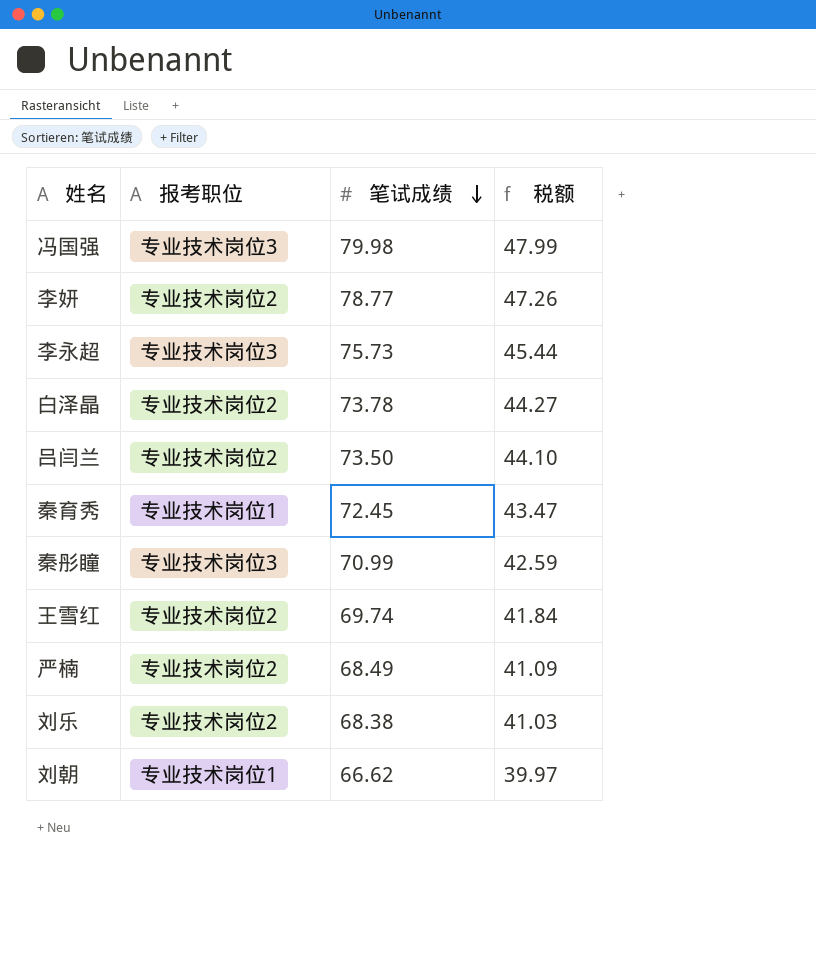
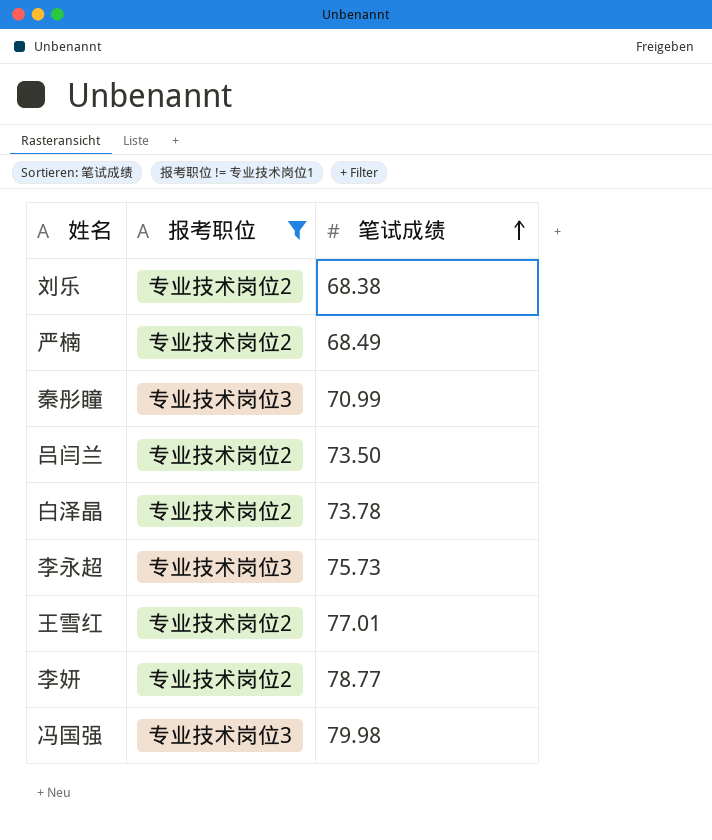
filter: none -> 报考职位 != 专业技术岗位1
row order: 笔试成绩 descending -> 笔试成绩 ascending
column 税额 | formula: [笔试成绩] * 0.6 -> none
王雪红 | 笔试成绩: 69.74 -> 77.01

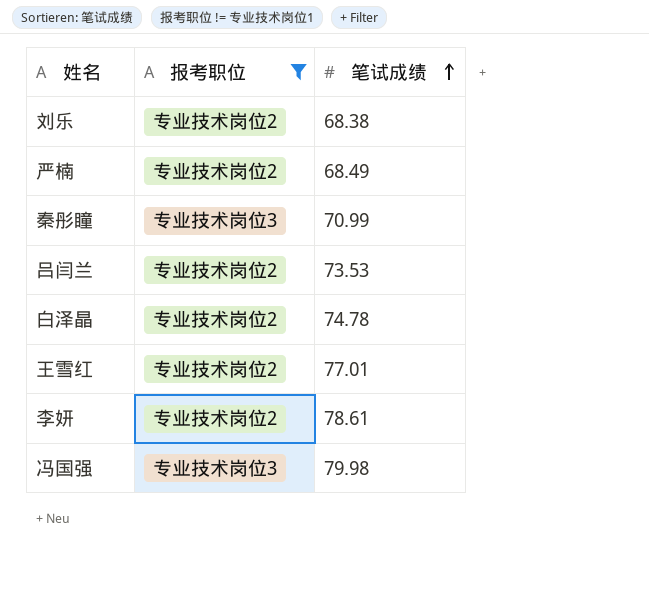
row 李永超: 专业技术岗位3 | 75.73 -> none
吕闫兰 | 笔试成绩: 73.50 -> 73.53
白泽晶 | 笔试成绩: 73.78 -> 74.78
李妍 | 笔试成绩: 78.77 -> 78.61

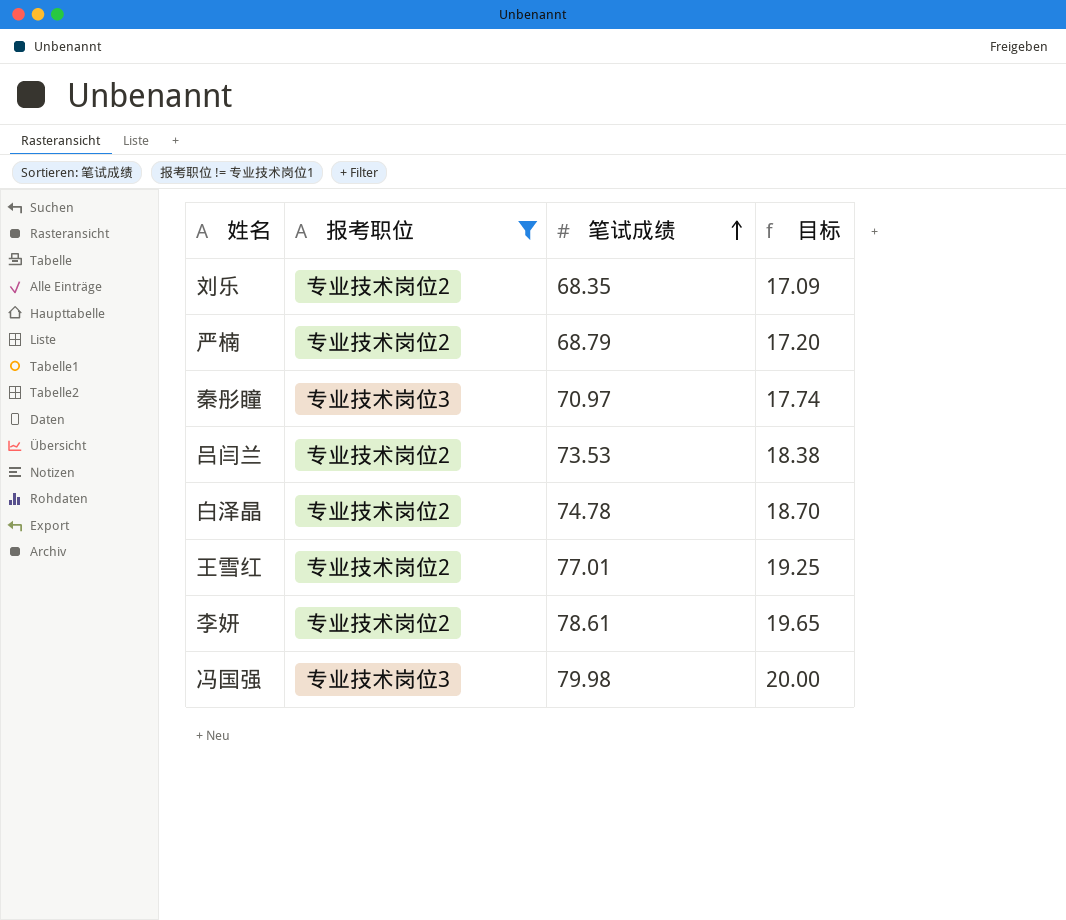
column 目标 | formula: none -> [笔试成绩] * 0.25
刘乐 | 笔试成绩: 68.38 -> 68.35
严楠 | 笔试成绩: 68.49 -> 68.79
秦彤瞳 | 笔试成绩: 70.99 -> 70.97

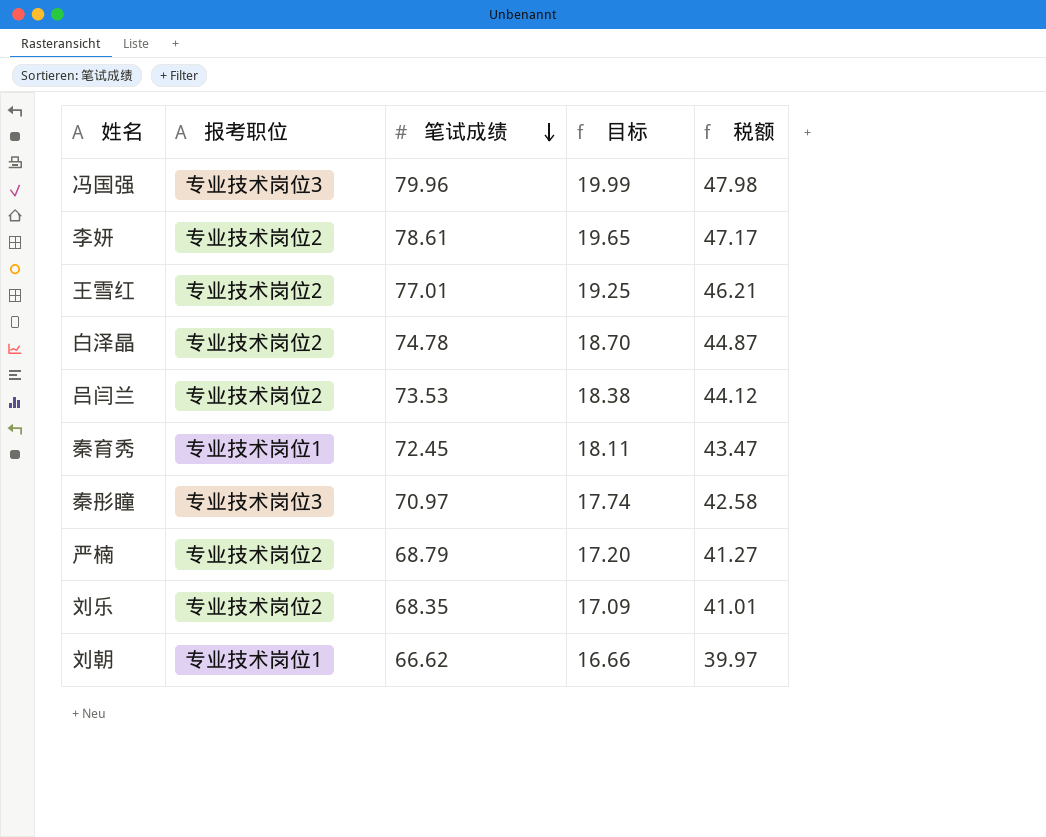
filter: 报考职位 != 专业技术岗位1 -> none
row order: 笔试成绩 ascending -> 笔试成绩 descending
column 税额 | formula: none -> [笔试成绩] * 0.6
冯国强 | 笔试成绩: 79.98 -> 79.96
冯国强 | 目标: 20.00 -> 19.99

